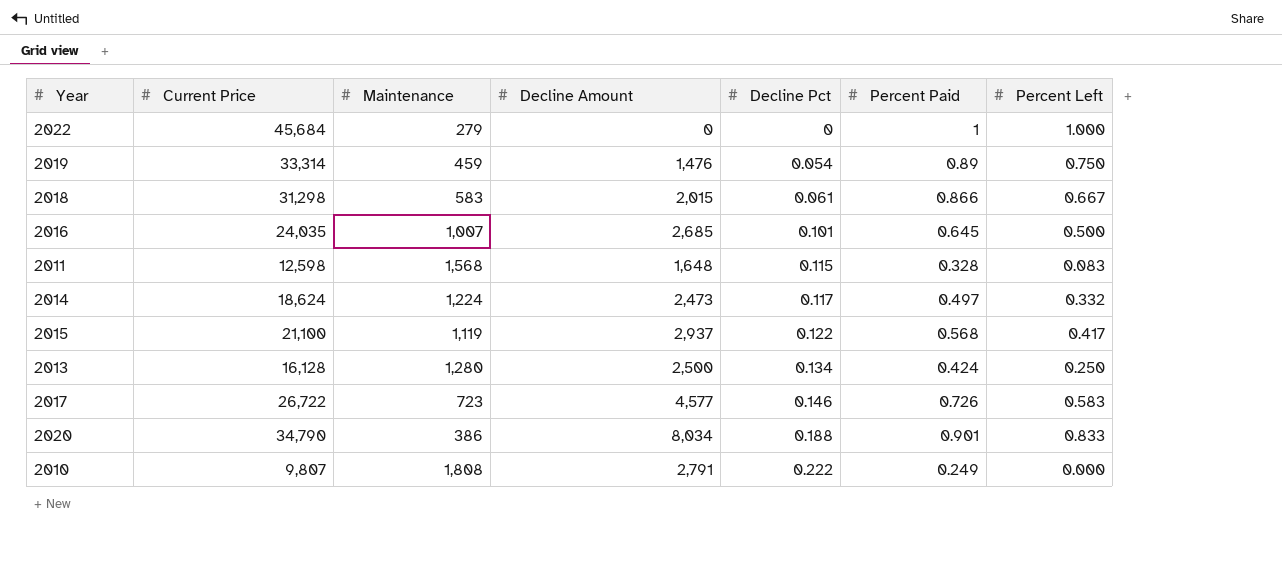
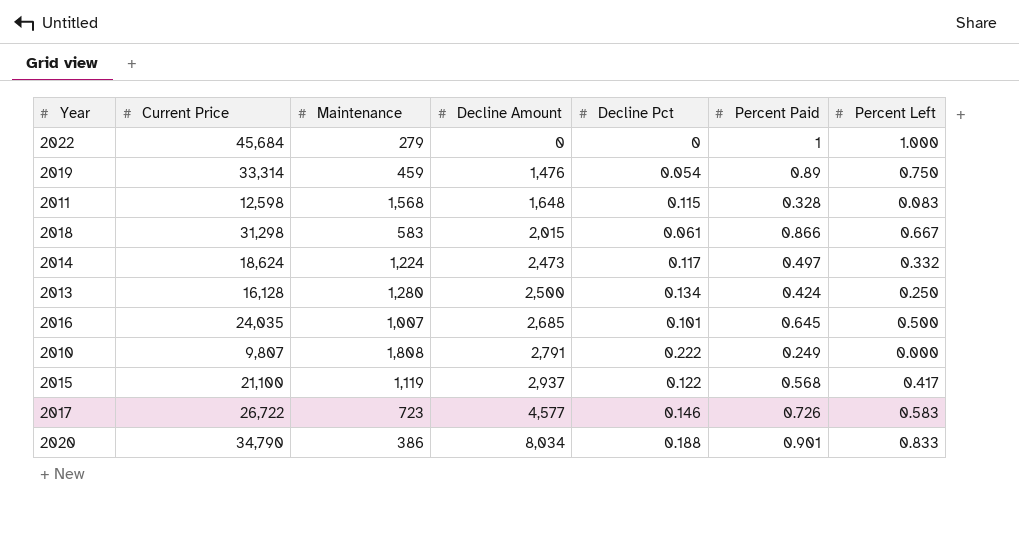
row order: Decline Pct ascending -> Decline Amount ascending

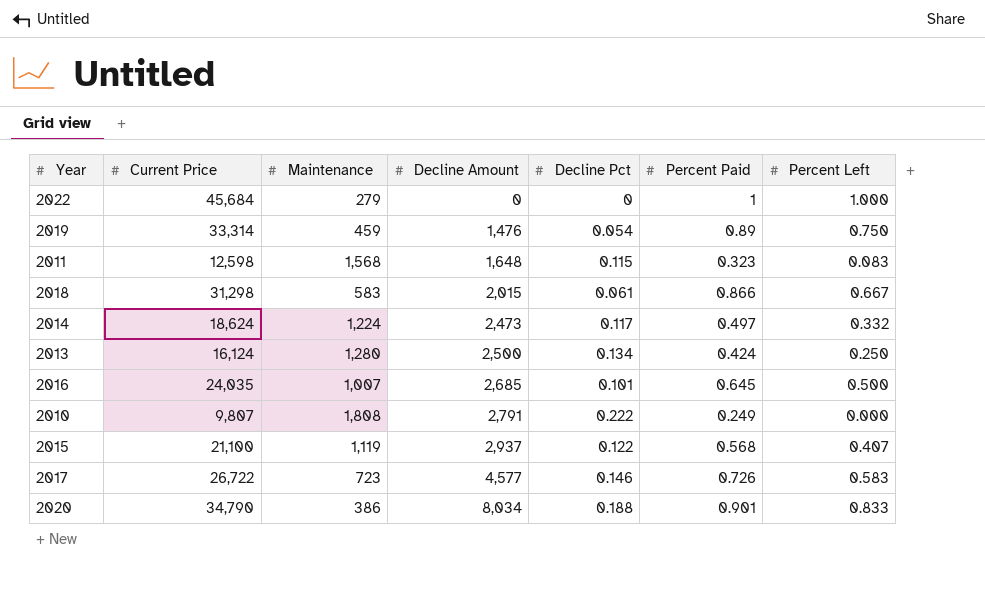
2011 | Percent Paid: 0.328 -> 0.323
2013 | Current Price: 16,128 -> 16,124
2015 | Percent Left: 0.417 -> 0.407

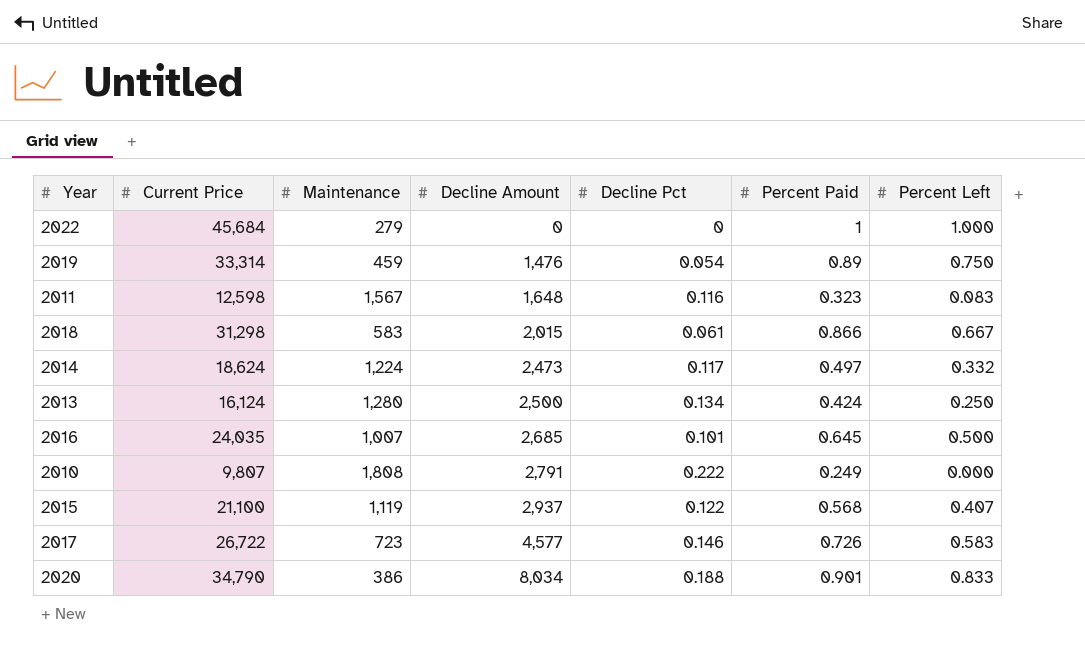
2011 | Maintenance: 1,568 -> 1,567
2011 | Decline Pct: 0.115 -> 0.116

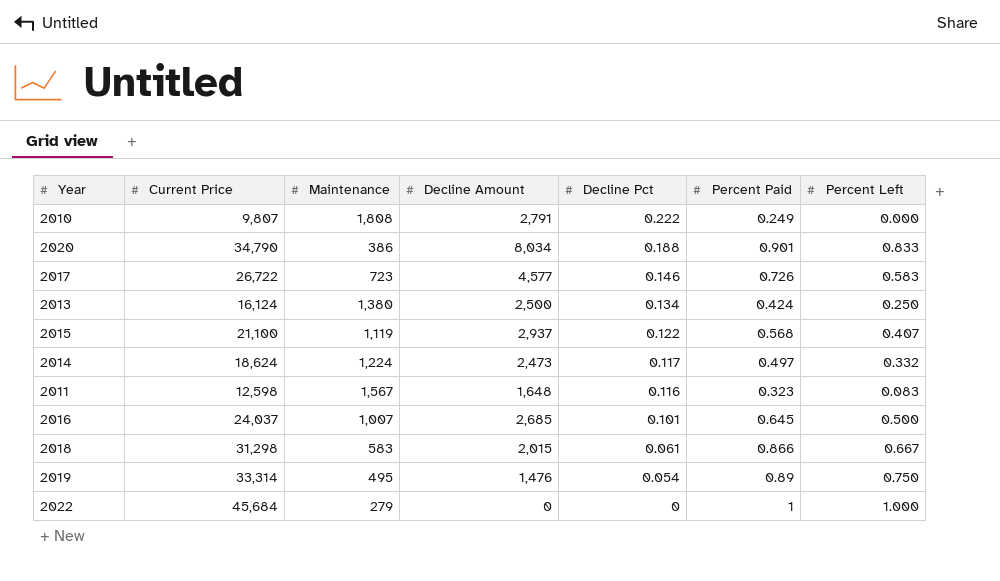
row order: Decline Amount ascending -> Decline Pct descending
2013 | Maintenance: 1,280 -> 1,380
2016 | Current Price: 24,035 -> 24,037
2019 | Maintenance: 459 -> 495

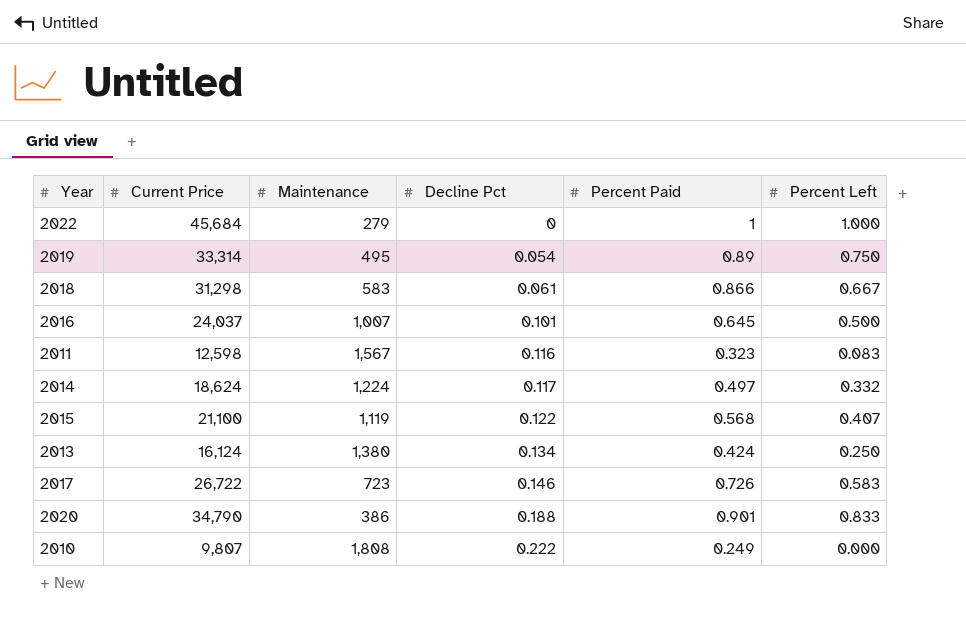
row order: Decline Pct descending -> Decline Pct ascending
column Decline Amount | position: 4 -> none

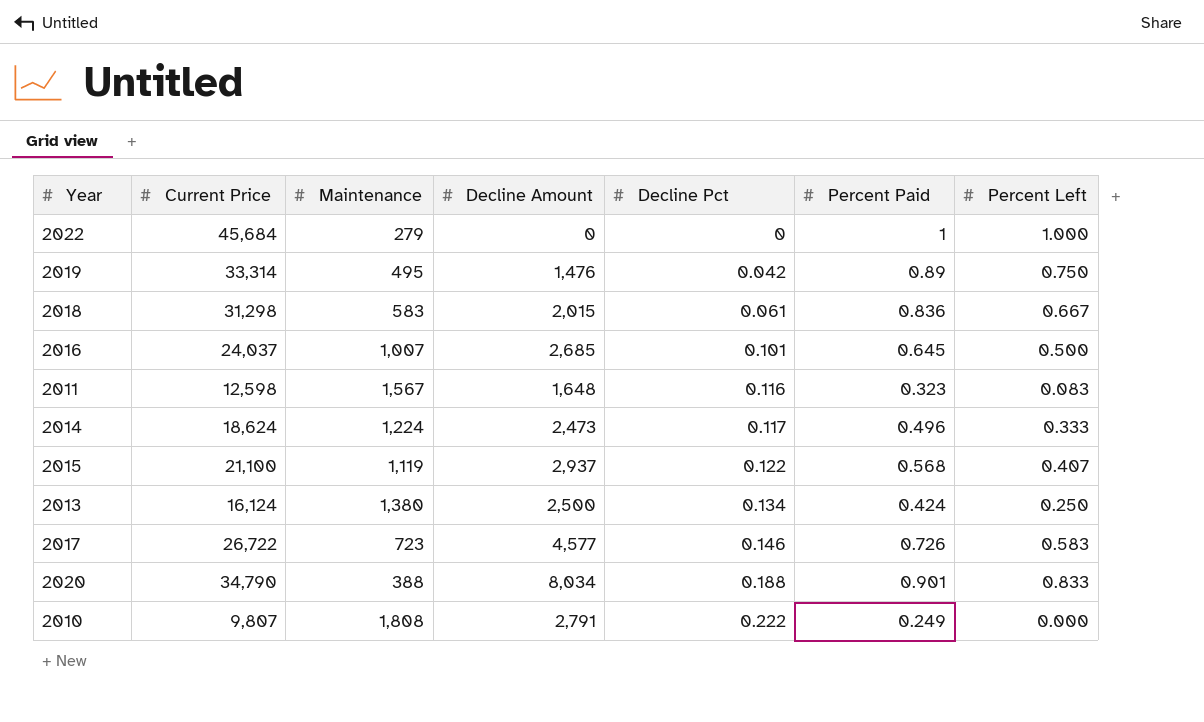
column Decline Amount | position: none -> 4
2019 | Decline Pct: 0.054 -> 0.042
2018 | Percent Paid: 0.866 -> 0.836
2014 | Percent Paid: 0.497 -> 0.496
2014 | Percent Left: 0.332 -> 0.333
2020 | Maintenance: 386 -> 388

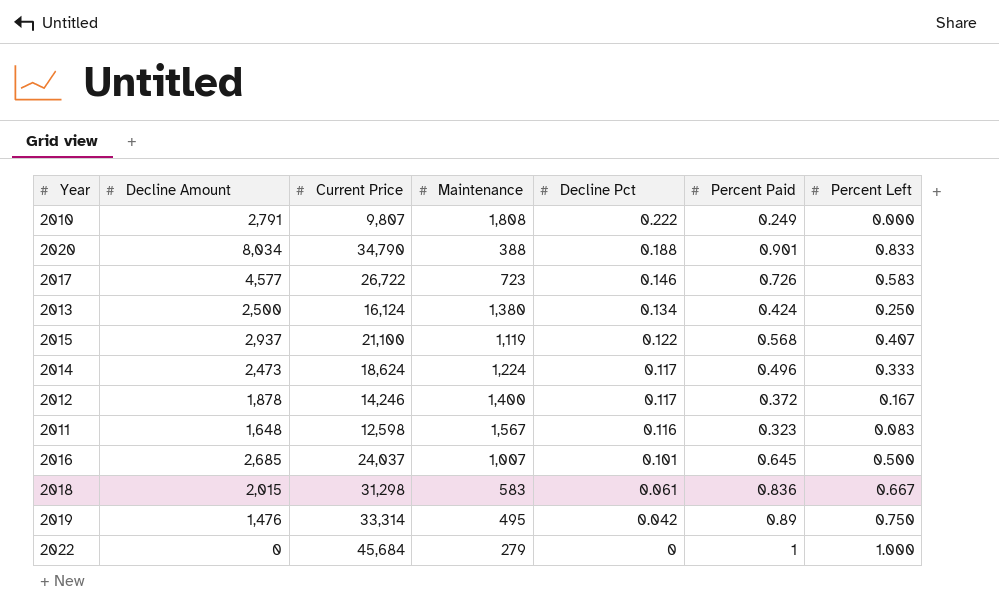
row order: Decline Pct ascending -> Decline Pct descending
column Decline Amount | position: 4 -> 2
row 2012: none -> 1,878 | 14,246 | 1,400 | 0.117 | 0.372 | 0.167

